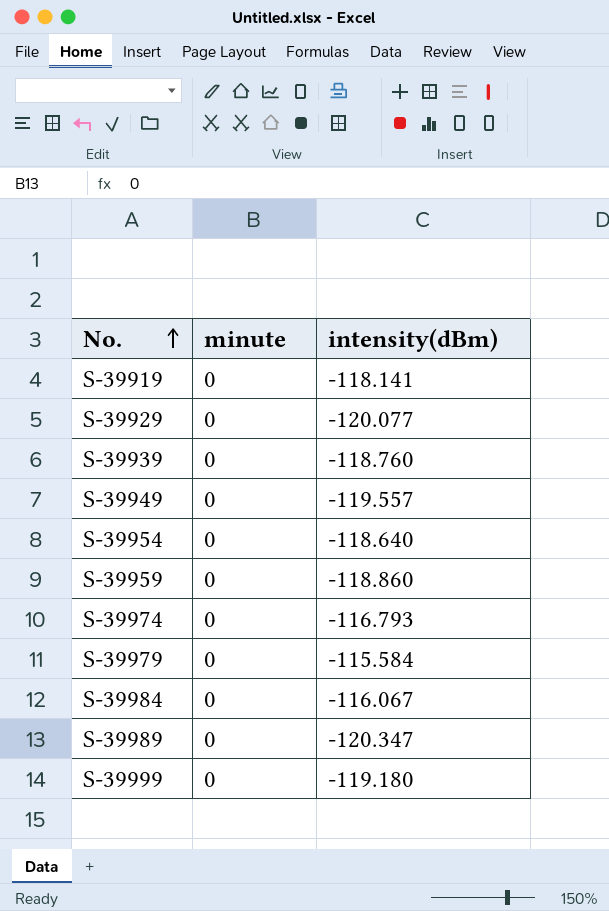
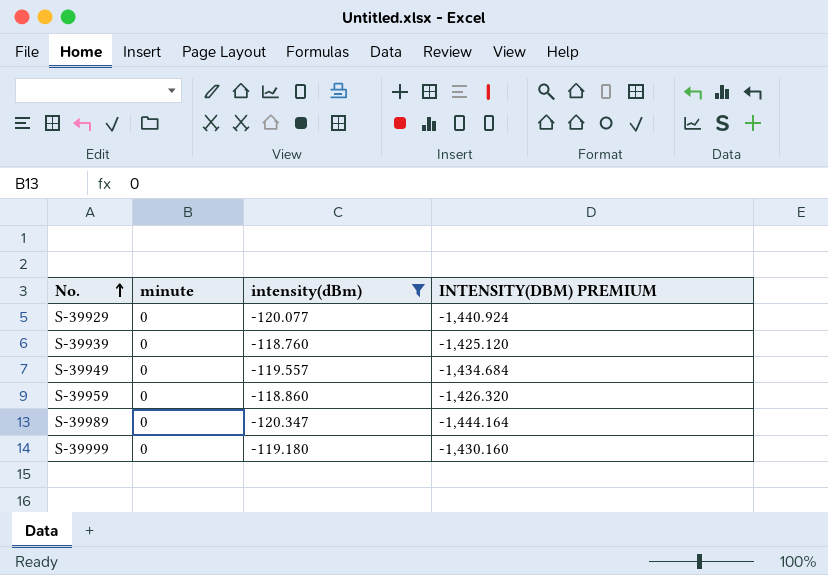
filter: none -> intensity(dBm) <= -118.760
column INTENSITY(DBM) PREMIUM | formula: none -> [intensity(dBm)] * 12

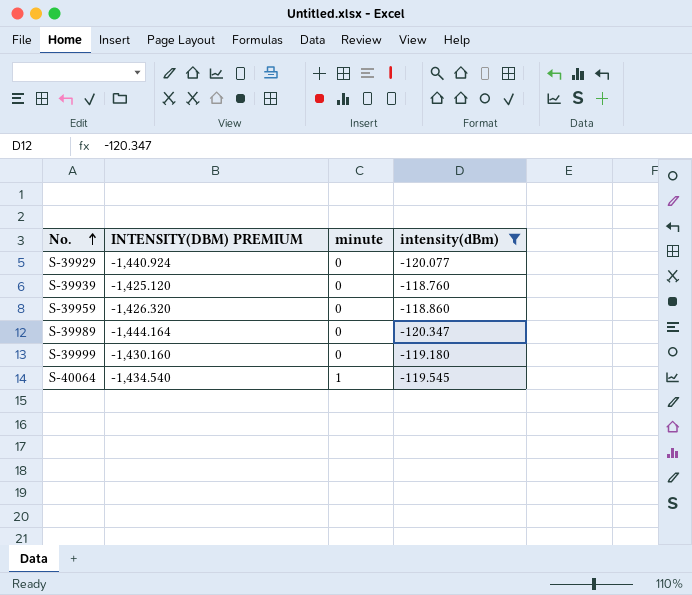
column INTENSITY(DBM) PREMIUM | position: 4 -> 2
row S-39949: 0 | -119.557 | -1,434.684 -> none
row S-40064: none -> -1,434.540 | 1 | -119.545

